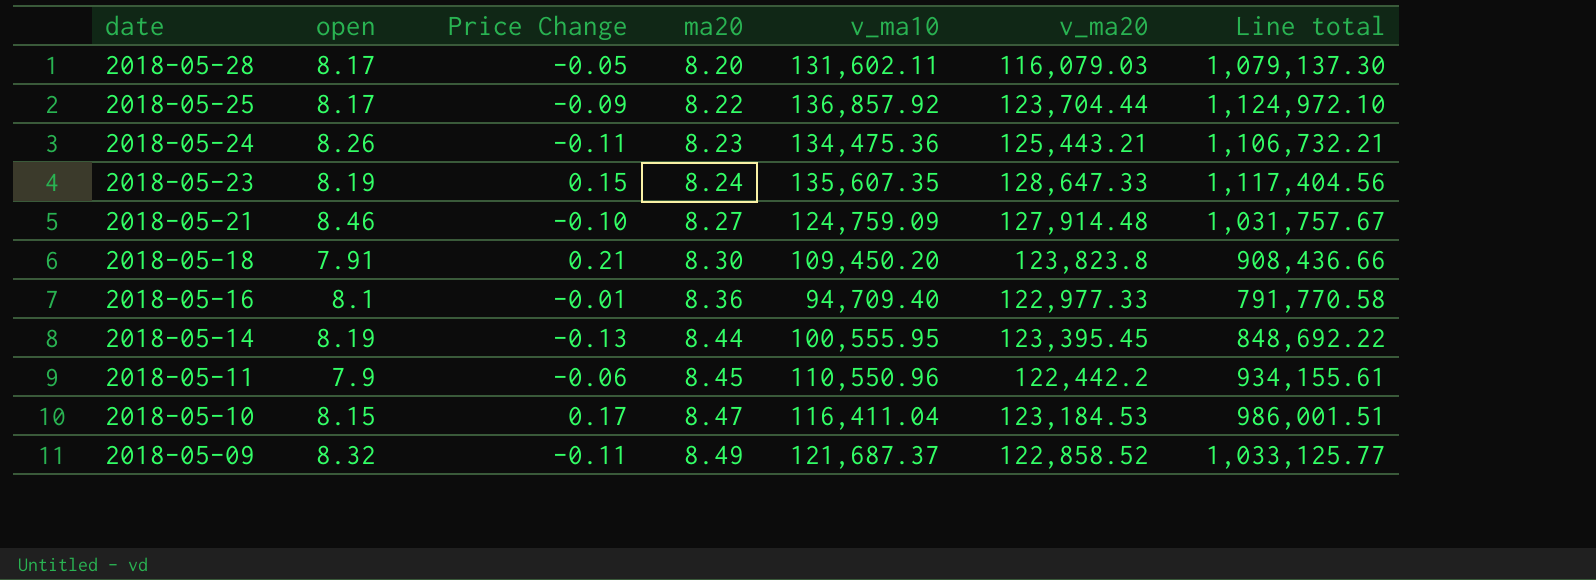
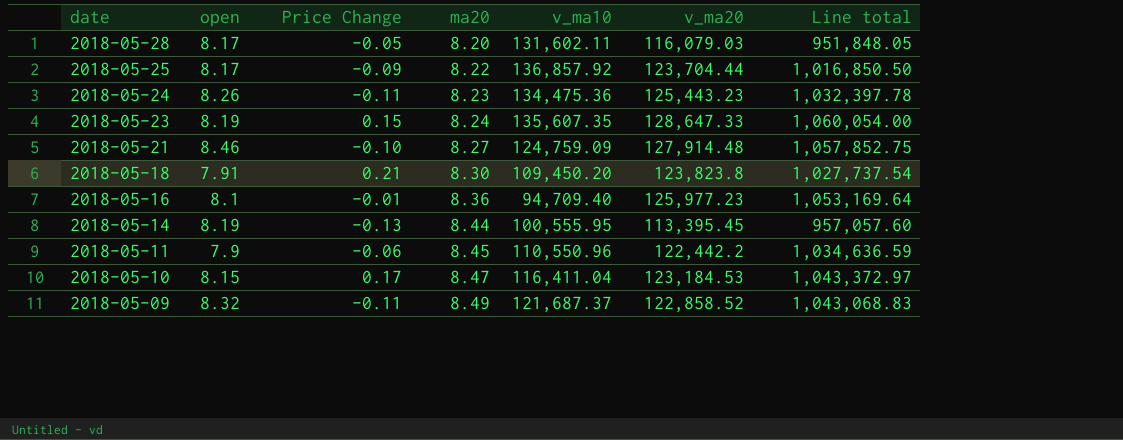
column Line total | formula: [ma20] * [v_ma10] -> [ma20] * [v_ma20]
2018-05-24 | v_ma20: 125,443.21 -> 125,443.23
2018-05-16 | v_ma20: 122,977.33 -> 125,977.23
2018-05-14 | v_ma20: 123,395.45 -> 113,395.45

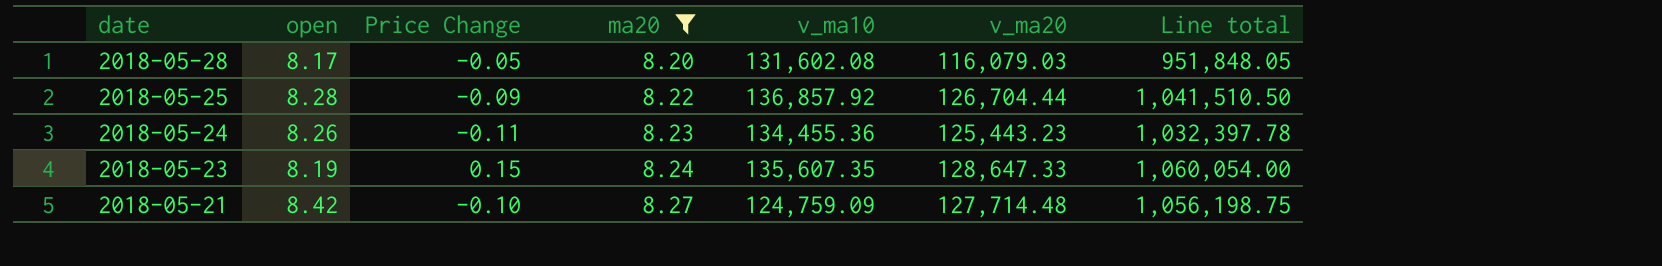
filter: none -> ma20 <= 8.27
2018-05-28 | v_ma10: 131,602.11 -> 131,602.08
2018-05-25 | open: 8.17 -> 8.28
2018-05-25 | v_ma20: 123,704.44 -> 126,704.44
2018-05-25 | Line total: 1,016,850.50 -> 1,041,510.50
2018-05-24 | v_ma10: 134,475.36 -> 134,455.36
2018-05-21 | open: 8.46 -> 8.42
2018-05-21 | v_ma20: 127,914.48 -> 127,714.48
2018-05-21 | Line total: 1,057,852.75 -> 1,056,198.75

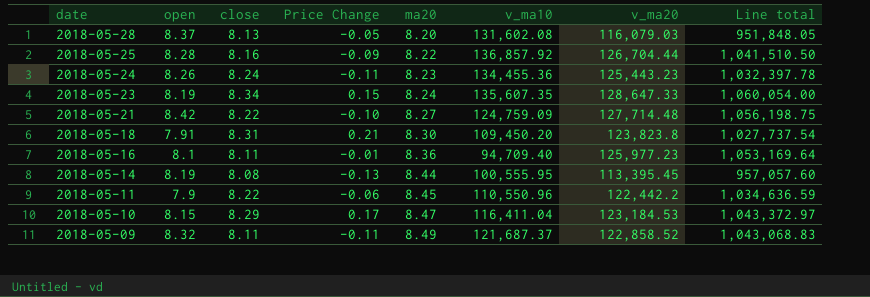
filter: ma20 <= 8.27 -> none
column close | position: none -> 3
2018-05-28 | open: 8.17 -> 8.37

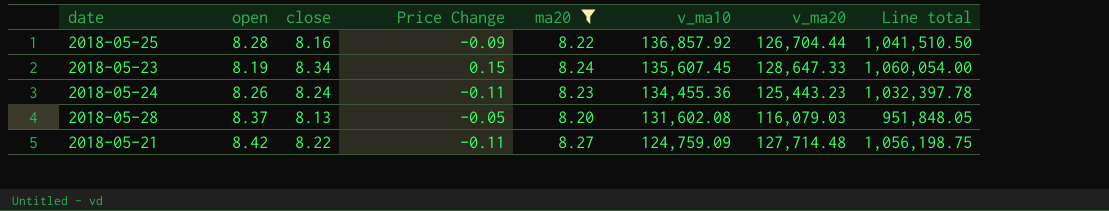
filter: none -> ma20 <= 8.27
row order: date descending -> v_ma10 descending
2018-05-23 | v_ma10: 135,607.35 -> 135,607.45
2018-05-21 | Price Change: -0.10 -> -0.11

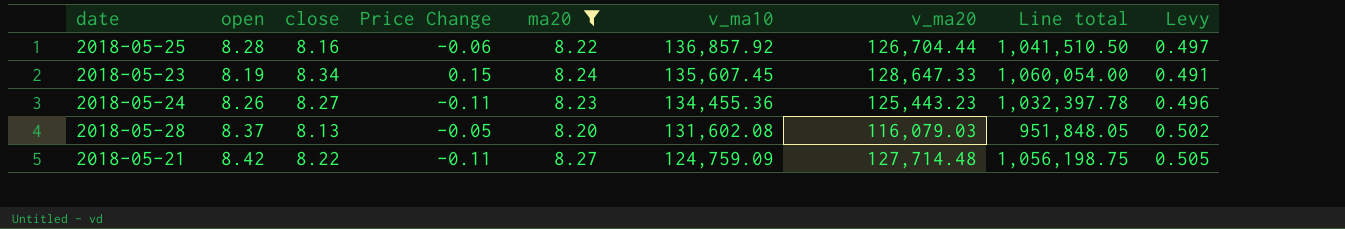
column Levy | formula: none -> [open] * 0.06
2018-05-25 | Price Change: -0.09 -> -0.06
2018-05-24 | close: 8.24 -> 8.27

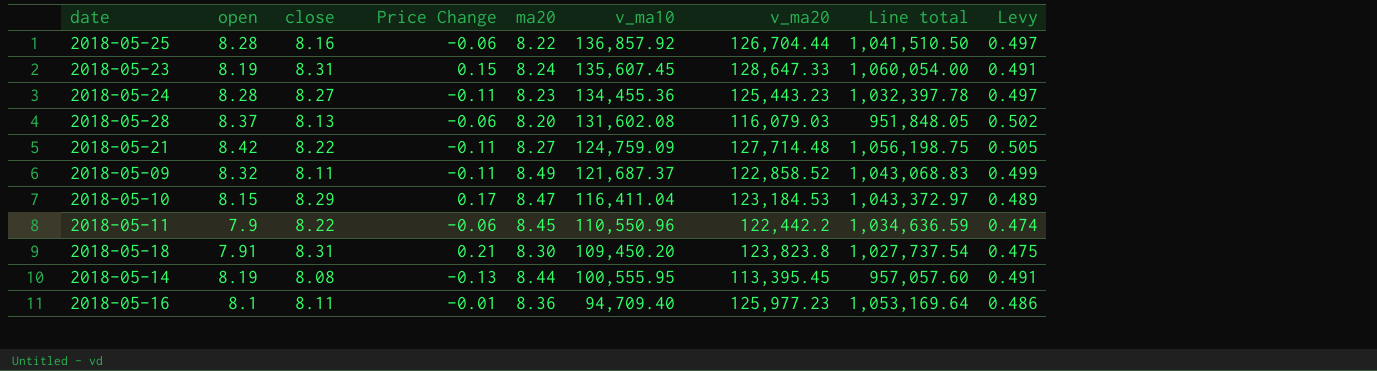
filter: ma20 <= 8.27 -> none
2018-05-23 | close: 8.34 -> 8.31
2018-05-24 | open: 8.26 -> 8.28
2018-05-24 | Levy: 0.496 -> 0.497
2018-05-28 | Price Change: -0.05 -> -0.06

